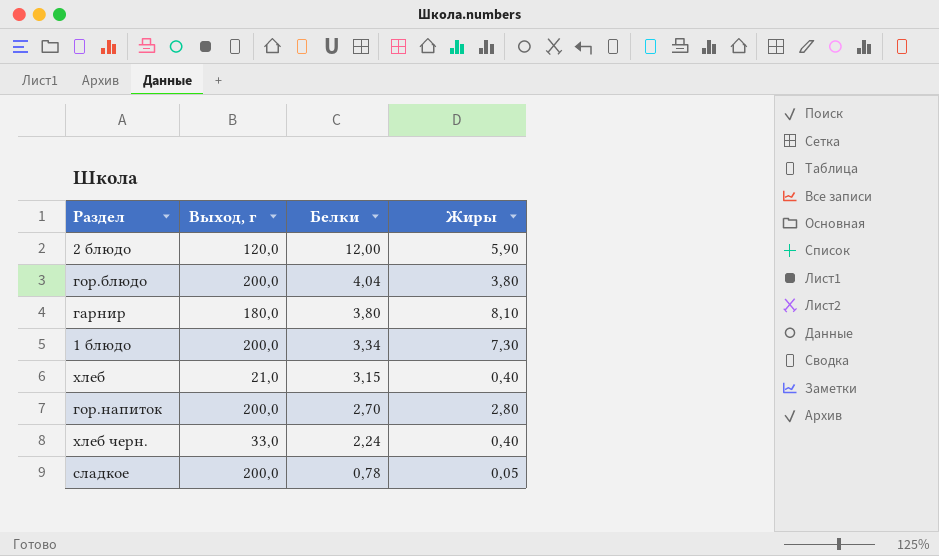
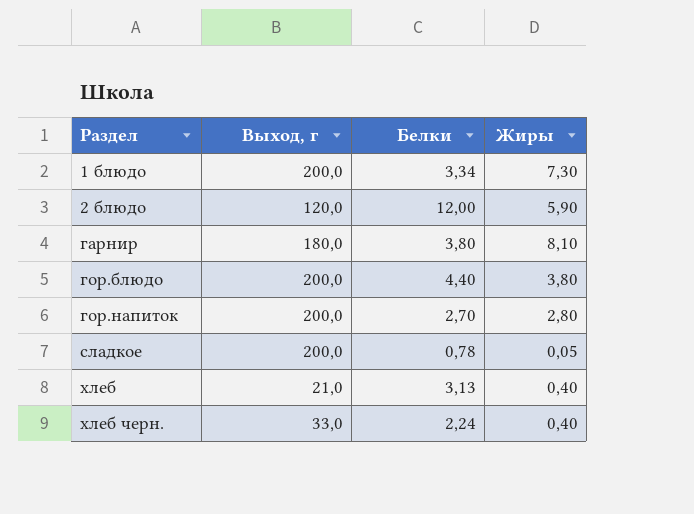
row order: Белки descending -> Раздел ascending
гор.блюдо | Белки: 4,04 -> 4,40
хлеб | Белки: 3,15 -> 3,13

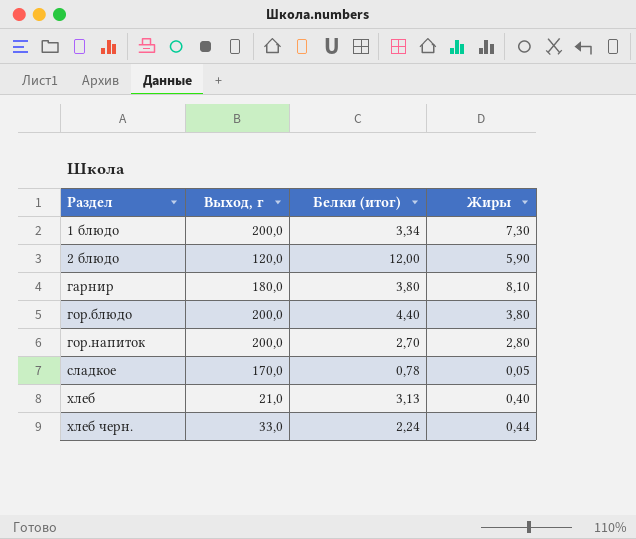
column name: Белки -> Белки (итог)
сладкое | Выход, г: 200,0 -> 170,0
хлеб черн. | Жиры: 0,40 -> 0,44

